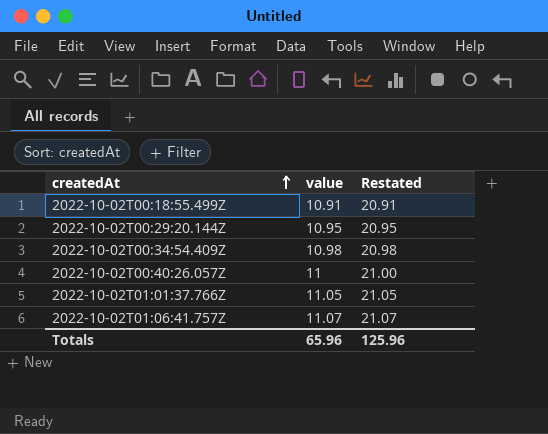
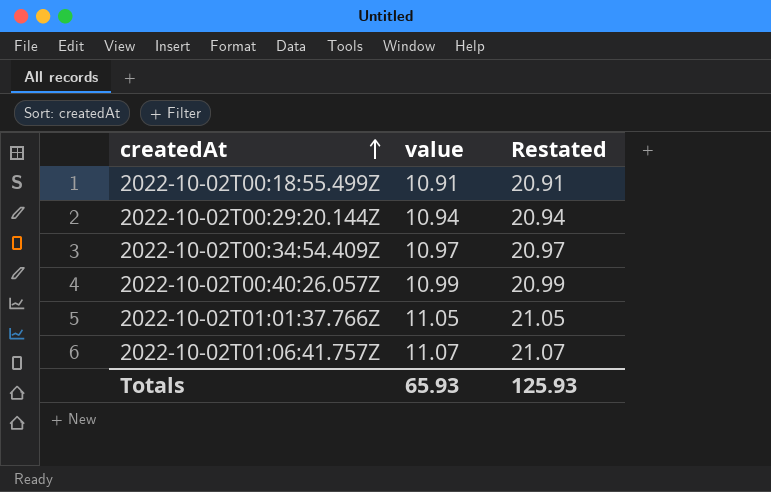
2022-10-02T00:29:20.144Z | value: 10.95 -> 10.94
2022-10-02T00:29:20.144Z | Restated: 20.95 -> 20.94
2022-10-02T00:34:54.409Z | value: 10.98 -> 10.97
2022-10-02T00:34:54.409Z | Restated: 20.98 -> 20.97
2022-10-02T00:40:26.057Z | value: 11 -> 10.99
2022-10-02T00:40:26.057Z | Restated: 21.00 -> 20.99
Totals | value: 65.96 -> 65.93
Totals | Restated: 125.96 -> 125.93

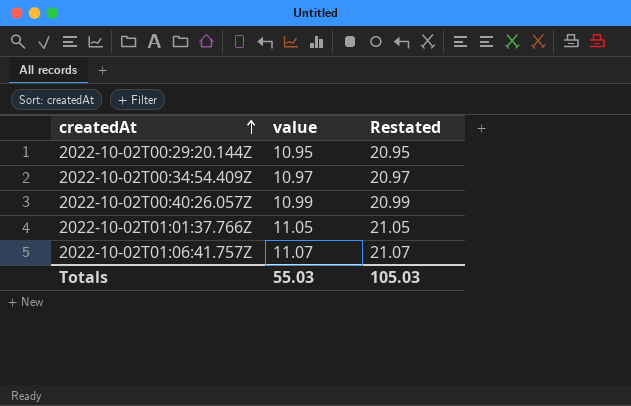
row 2022-10-02T00:18:55.499Z: 10.91 | 20.91 -> none
2022-10-02T00:29:20.144Z | value: 10.94 -> 10.95
2022-10-02T00:29:20.144Z | Restated: 20.94 -> 20.95
Totals | value: 65.93 -> 55.03
Totals | Restated: 125.93 -> 105.03

